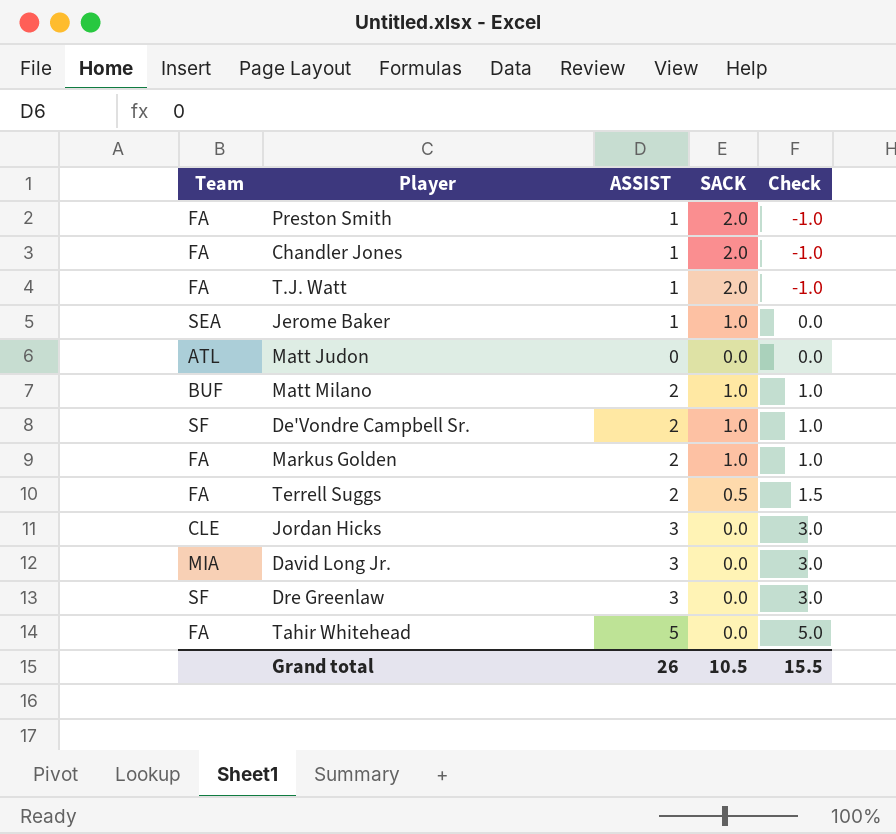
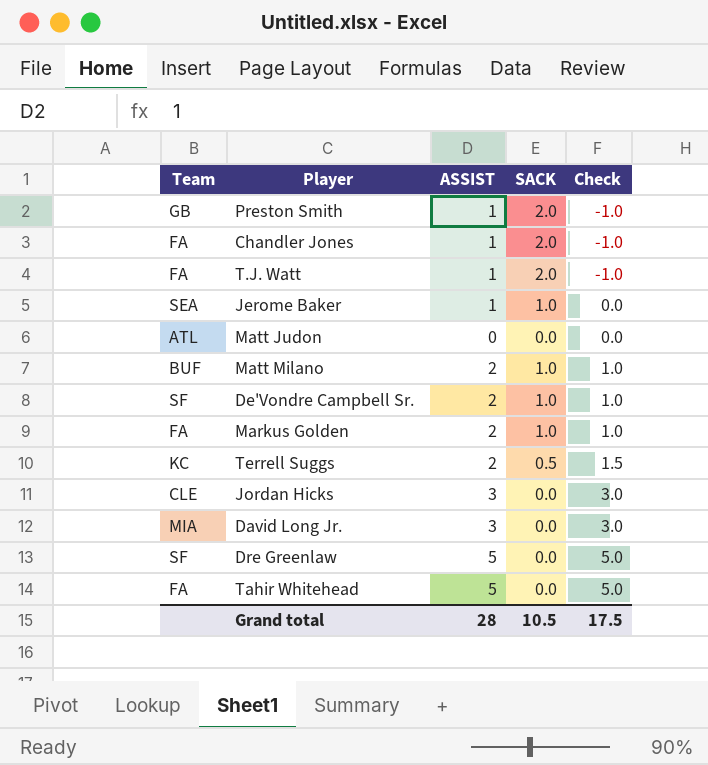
Preston Smith | Team: FA -> GB
Terrell Suggs | Team: FA -> KC
Dre Greenlaw | ASSIST: 3 -> 5
Dre Greenlaw | Check: 3.0 -> 5.0
Grand total | ASSIST: 26 -> 28
Grand total | Check: 15.5 -> 17.5

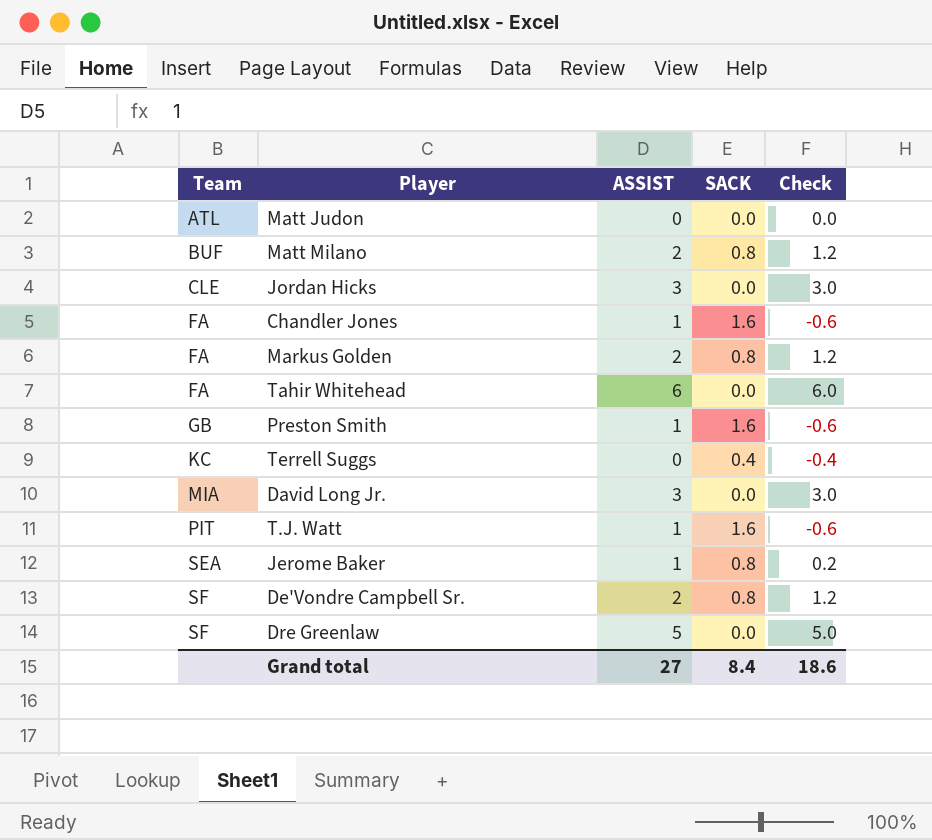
row order: Check ascending -> Team ascending
Matt Milano | SACK: 1.0 -> 0.8
Matt Milano | Check: 1.0 -> 1.2
Chandler Jones | SACK: 2.0 -> 1.6
Chandler Jones | Check: -1.0 -> -0.6
Markus Golden | SACK: 1.0 -> 0.8
Markus Golden | Check: 1.0 -> 1.2
Tahir Whitehead | ASSIST: 5 -> 6
Tahir Whitehead | Check: 5.0 -> 6.0
Preston Smith | SACK: 2.0 -> 1.6
Preston Smith | Check: -1.0 -> -0.6
Terrell Suggs | ASSIST: 2 -> 0
Terrell Suggs | SACK: 0.5 -> 0.4
Terrell Suggs | Check: 1.5 -> -0.4
T.J. Watt | Team: FA -> PIT
T.J. Watt | SACK: 2.0 -> 1.6
T.J. Watt | Check: -1.0 -> -0.6
Jerome Baker | SACK: 1.0 -> 0.8
Jerome Baker | Check: 0.0 -> 0.2
De'Vondre Campbell Sr. | SACK: 1.0 -> 0.8
De'Vondre Campbell Sr. | Check: 1.0 -> 1.2
Grand total | ASSIST: 28 -> 27
Grand total | SACK: 10.5 -> 8.4
Grand total | Check: 17.5 -> 18.6

